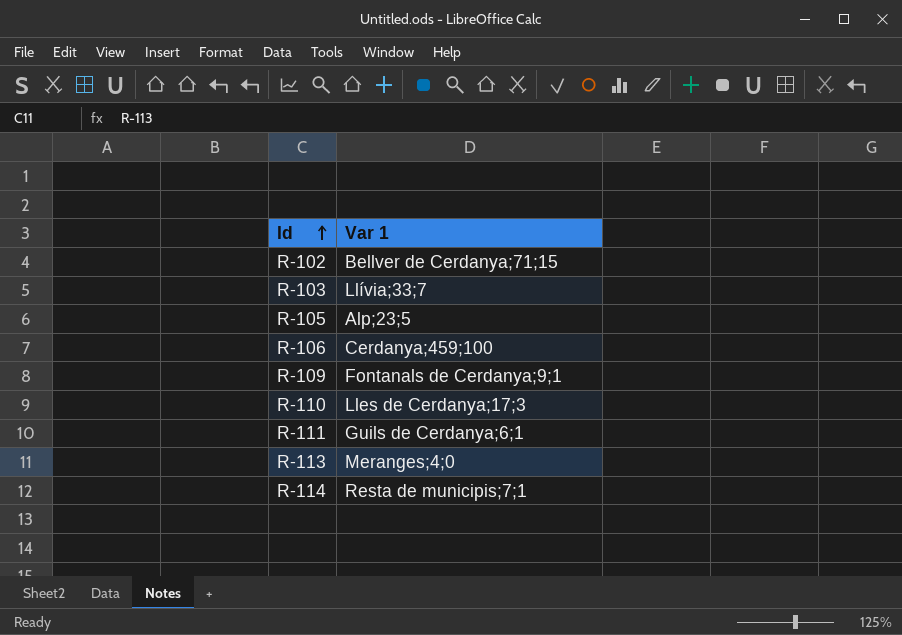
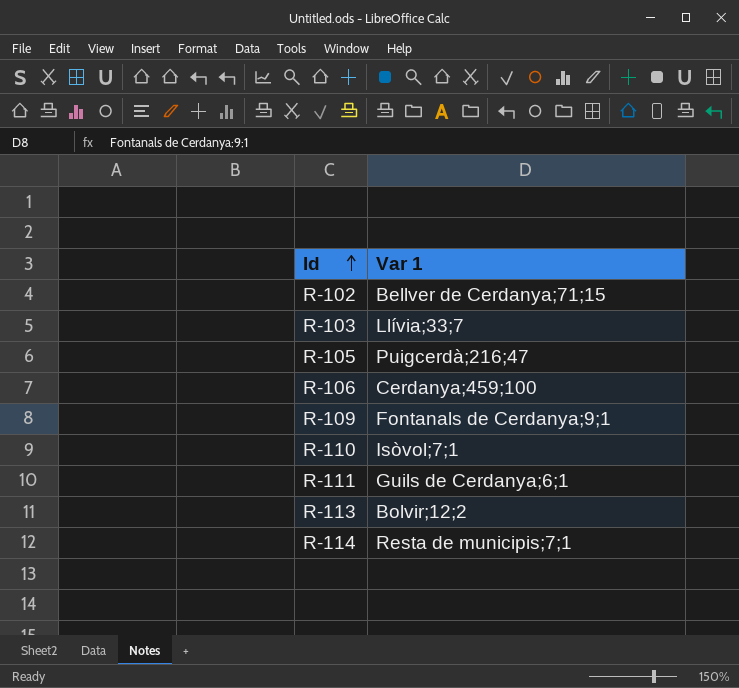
R-105 | Var 1: Alp;23;5 -> Puigcerdà;216;47
R-110 | Var 1: Lles de Cerdanya;17;3 -> Isòvol;7;1
R-113 | Var 1: Meranges;4;0 -> Bolvir;12;2

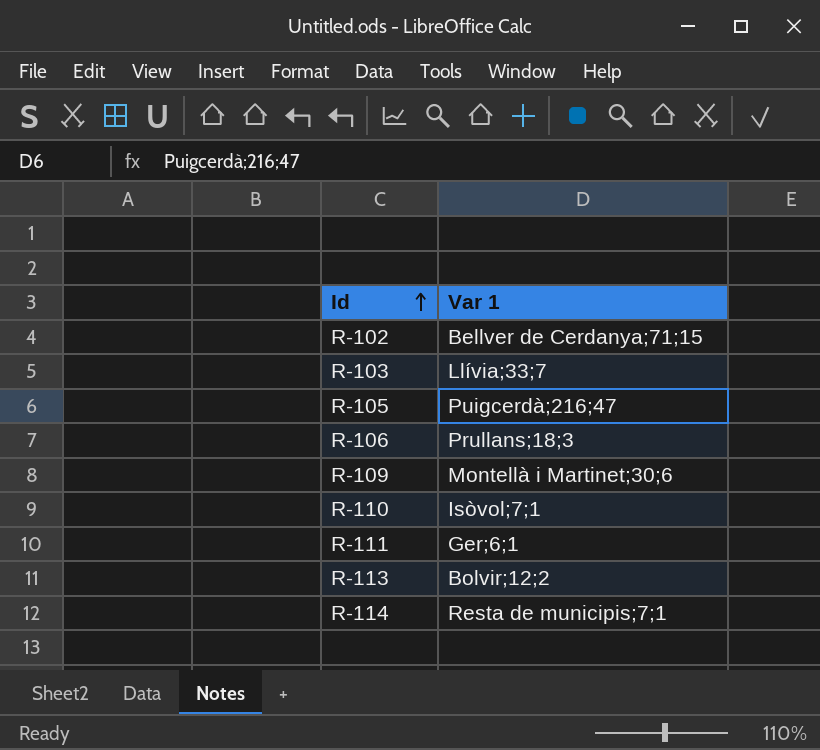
R-106 | Var 1: Cerdanya;459;100 -> Prullans;18;3
R-109 | Var 1: Fontanals de Cerdanya;9;1 -> Montellà i Martinet;30;6
R-111 | Var 1: Guils de Cerdanya;6;1 -> Ger;6;1

